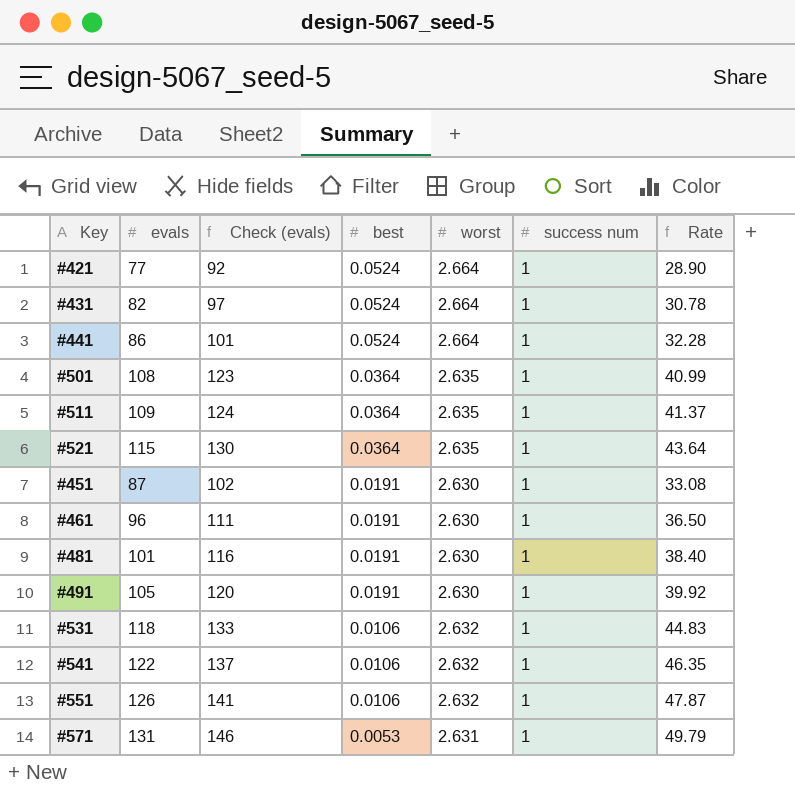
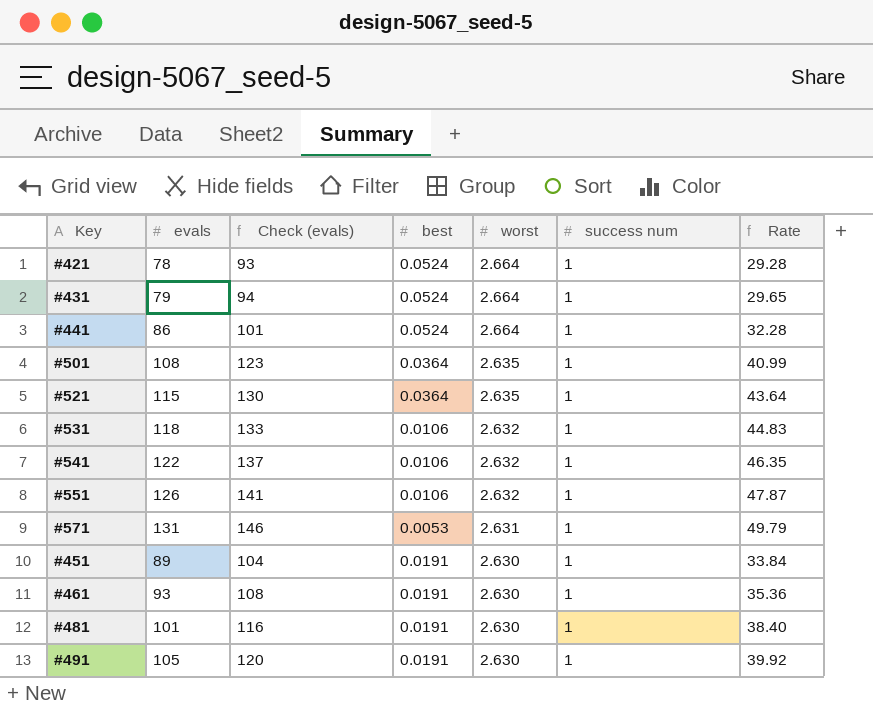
row order: best descending -> worst descending
row #511: 109 | 124 | 0.0364 | 2.635 | 1 | 41.37 -> none
#421 | evals: 77 -> 78
#421 | Check (evals): 92 -> 93
#421 | Rate: 28.90 -> 29.28
#431 | evals: 82 -> 79
#431 | Check (evals): 97 -> 94
#431 | Rate: 30.78 -> 29.65
#451 | evals: 87 -> 89
#451 | Check (evals): 102 -> 104
#451 | Rate: 33.08 -> 33.84
#461 | evals: 96 -> 93
#461 | Check (evals): 111 -> 108
#461 | Rate: 36.50 -> 35.36

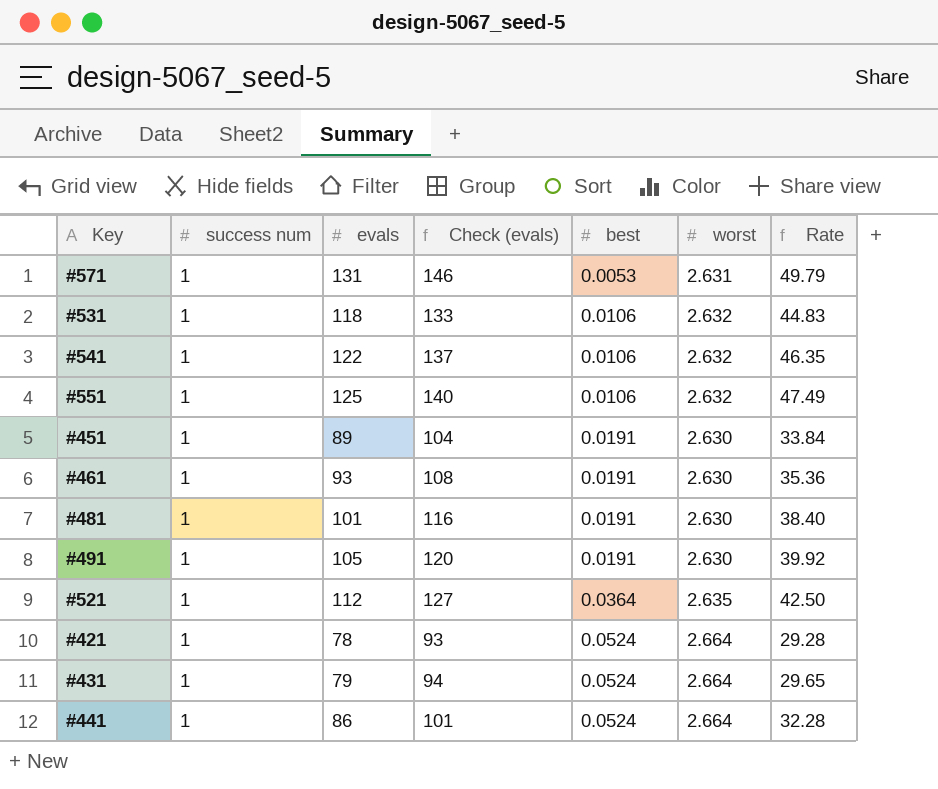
row order: worst descending -> best ascending
column success num | position: 6 -> 2
row #501: 108 | 123 | 0.0364 | 2.635 | 1 | 40.99 -> none
#551 | evals: 126 -> 125
#551 | Check (evals): 141 -> 140
#551 | Rate: 47.87 -> 47.49
#521 | evals: 115 -> 112
#521 | Check (evals): 130 -> 127
#521 | Rate: 43.64 -> 42.50

